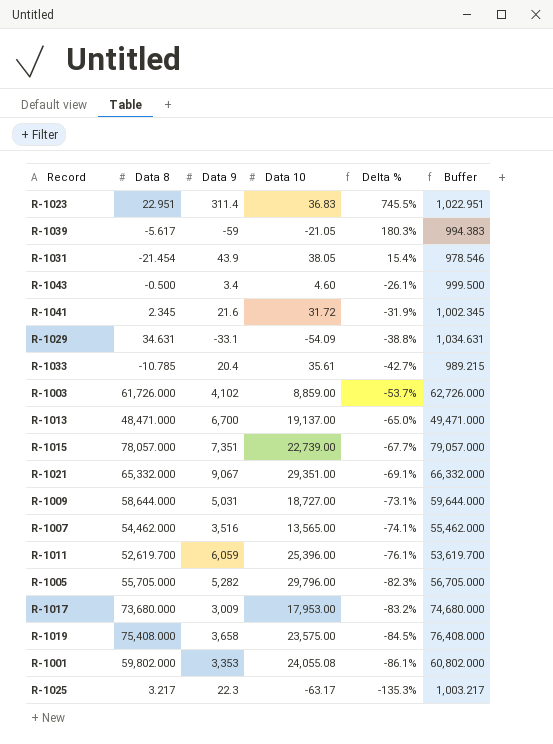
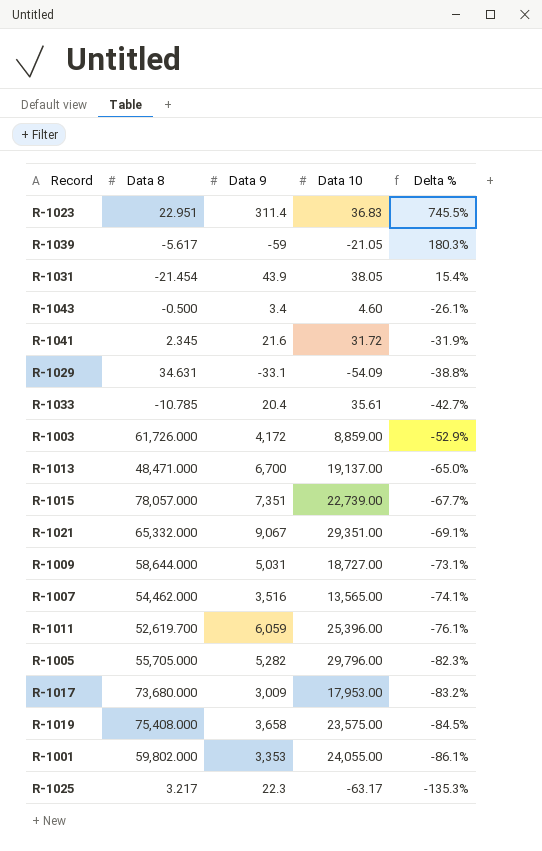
column Buffer | formula: [Data 8] + 1000 -> none
R-1003 | Data 9: 4,102 -> 4,172
R-1003 | Delta %: -53.7% -> -52.9%
R-1001 | Data 10: 24,055.08 -> 24,055.00

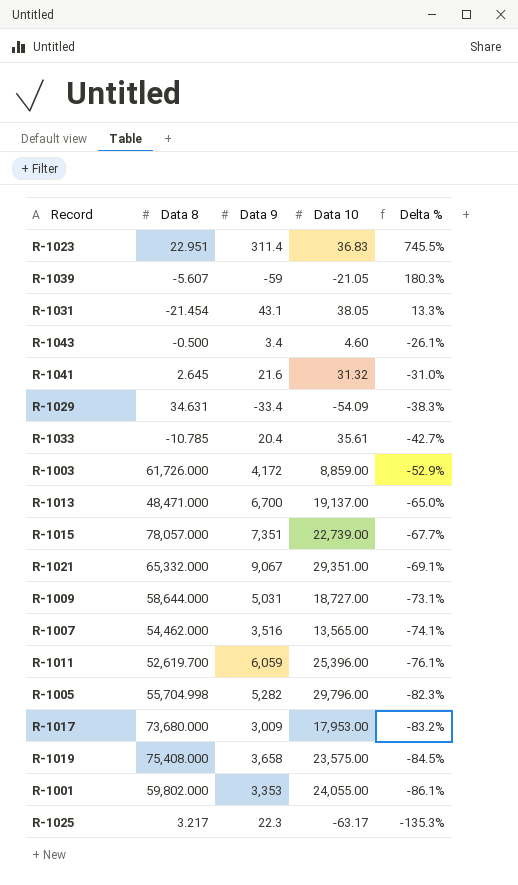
R-1039 | Data 8: -5.617 -> -5.607
R-1031 | Data 9: 43.9 -> 43.1
R-1031 | Delta %: 15.4% -> 13.3%
R-1041 | Data 8: 2.345 -> 2.645
R-1041 | Data 10: 31.72 -> 31.32
R-1041 | Delta %: -31.9% -> -31.0%
R-1029 | Data 9: -33.1 -> -33.4
R-1029 | Delta %: -38.8% -> -38.3%
R-1005 | Data 8: 55,705.000 -> 55,704.998

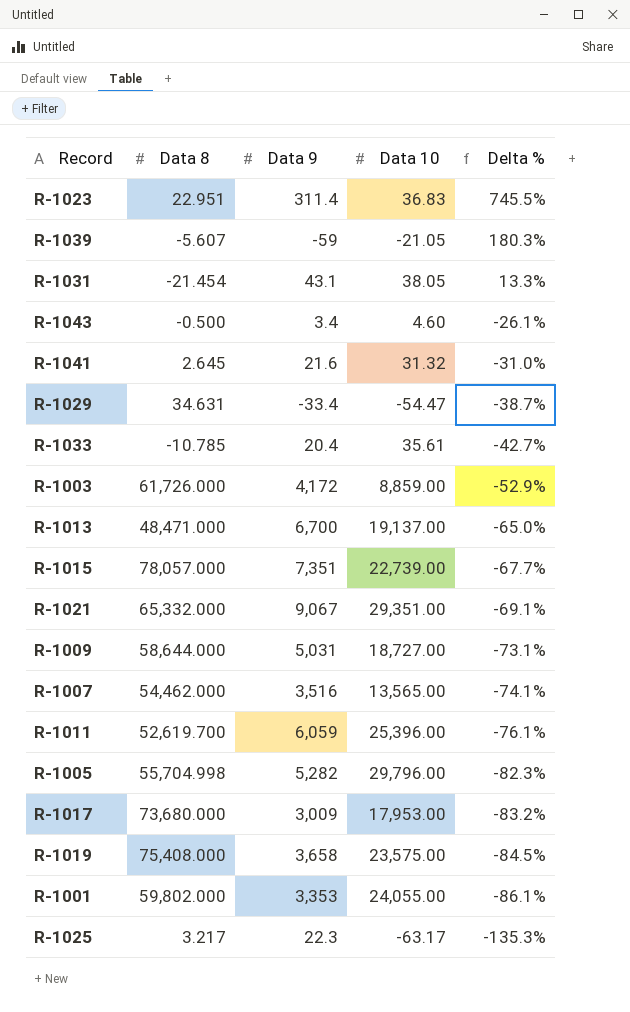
R-1029 | Data 10: -54.09 -> -54.47
R-1029 | Delta %: -38.3% -> -38.7%

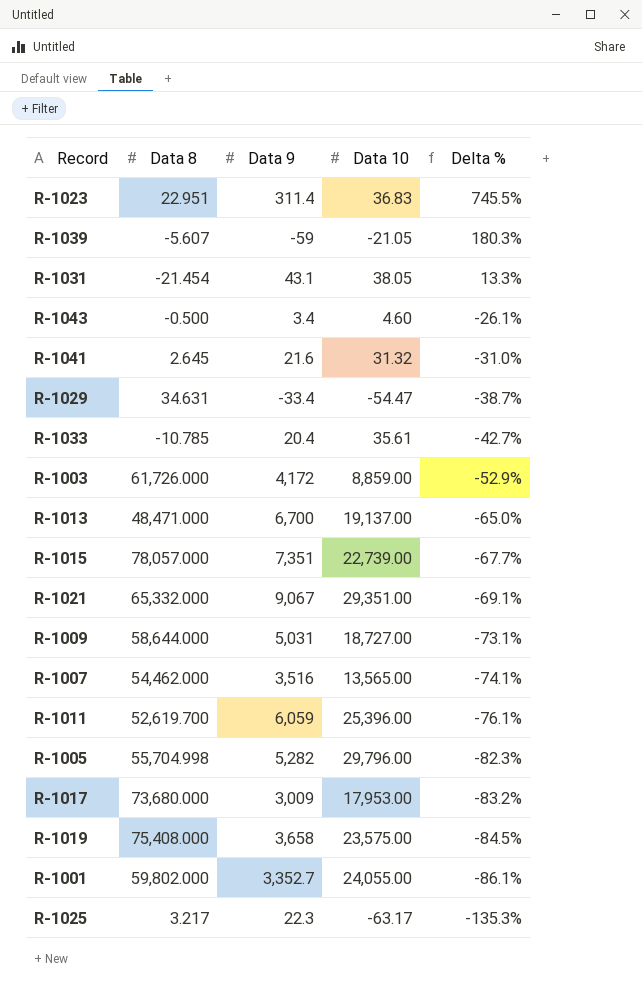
R-1001 | Data 9: 3,353 -> 3,352.7

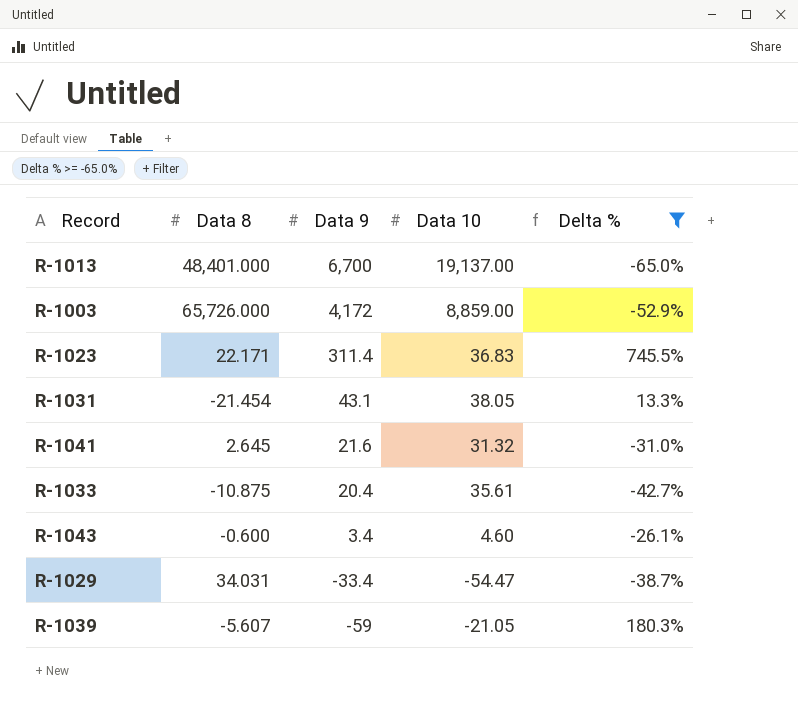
filter: none -> Delta % >= -65.0%
row order: Delta % descending -> Data 9 descending
R-1013 | Data 8: 48,471.000 -> 48,401.000
R-1003 | Data 8: 61,726.000 -> 65,726.000
R-1023 | Data 8: 22.951 -> 22.171
R-1033 | Data 8: -10.785 -> -10.875
R-1043 | Data 8: -0.500 -> -0.600
R-1029 | Data 8: 34.631 -> 34.031

